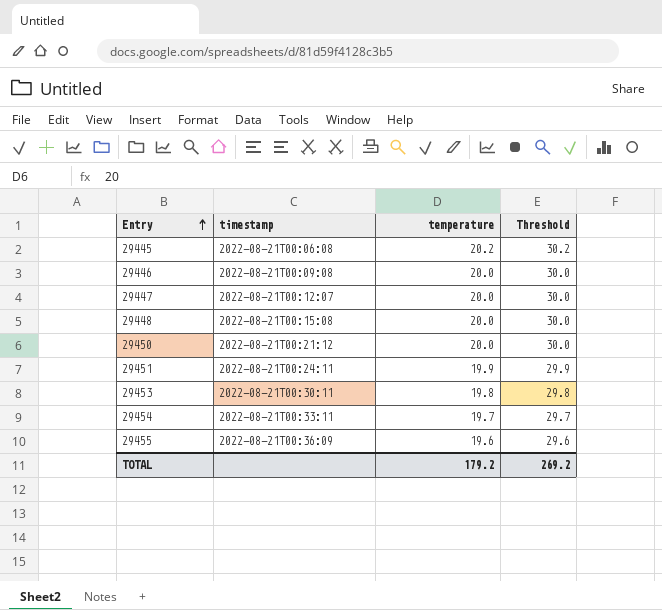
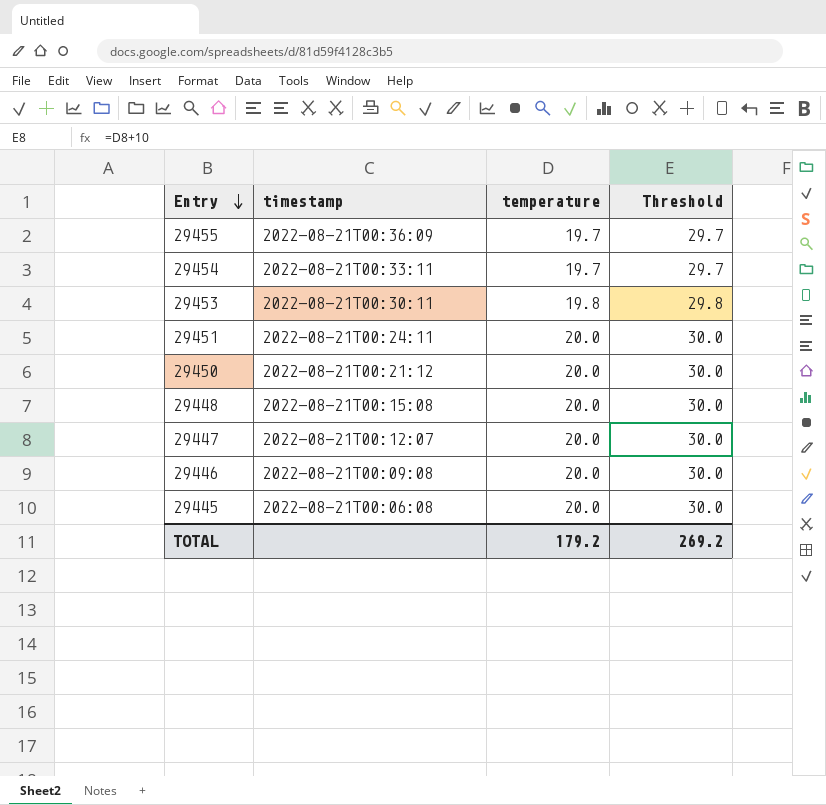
row order: Entry ascending -> Entry descending
29455 | temperature: 19.6 -> 19.7
29455 | Threshold: 29.6 -> 29.7
29451 | temperature: 19.9 -> 20.0
29451 | Threshold: 29.9 -> 30.0
29445 | temperature: 20.2 -> 20.0
29445 | Threshold: 30.2 -> 30.0

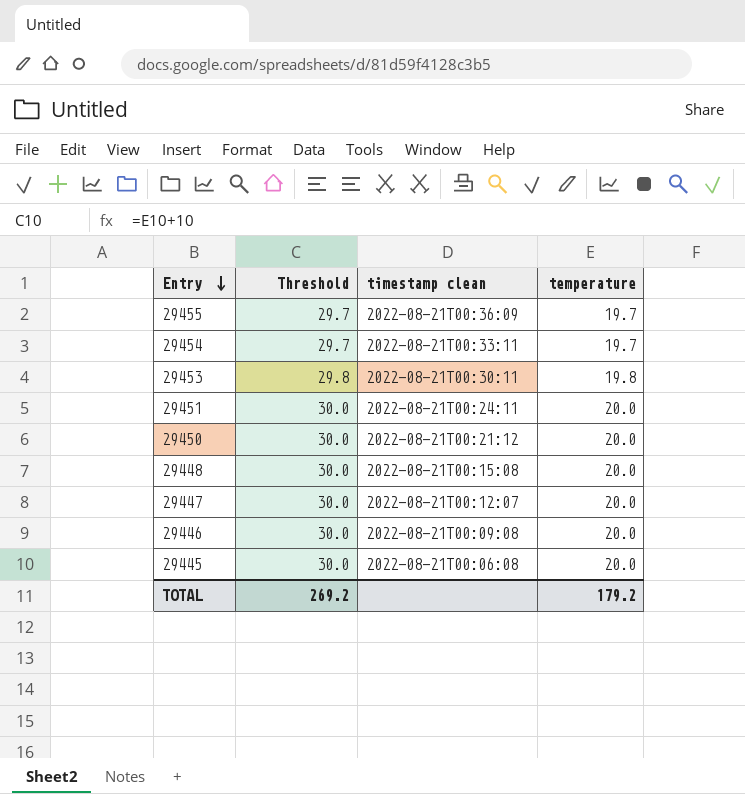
column Threshold | position: 4 -> 2
column name: timestamp -> timestamp clean

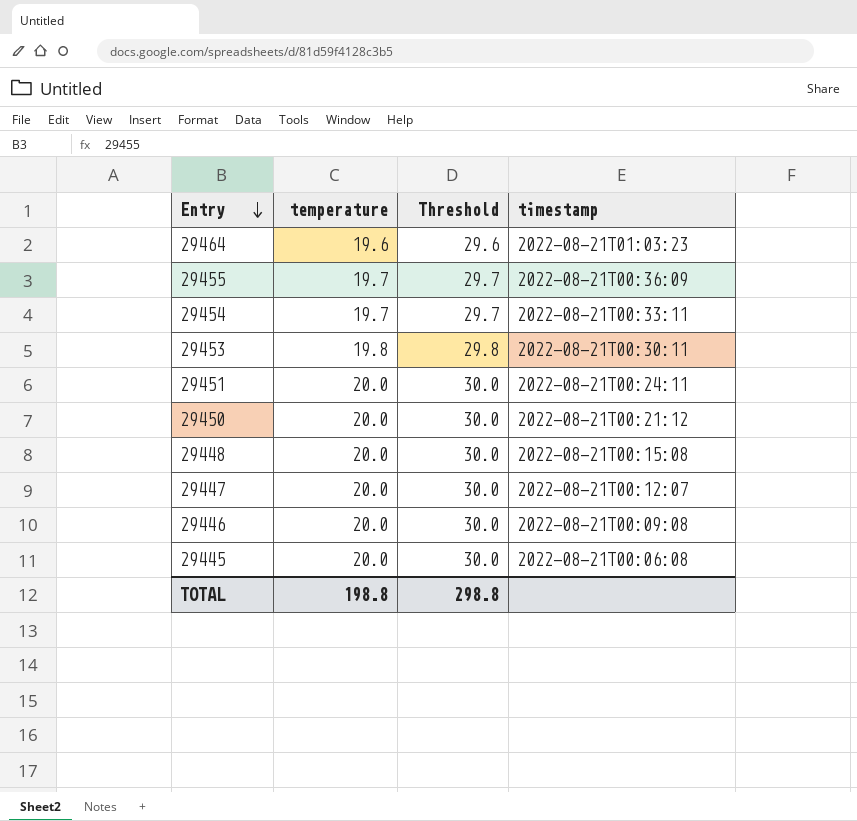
column temperature | position: 4 -> 2
column name: timestamp clean -> timestamp
row 29464: none -> 19.6 | 29.6 | 2022-08-21T01:03:23
TOTAL | temperature: 179.2 -> 198.8
TOTAL | Threshold: 269.2 -> 298.8

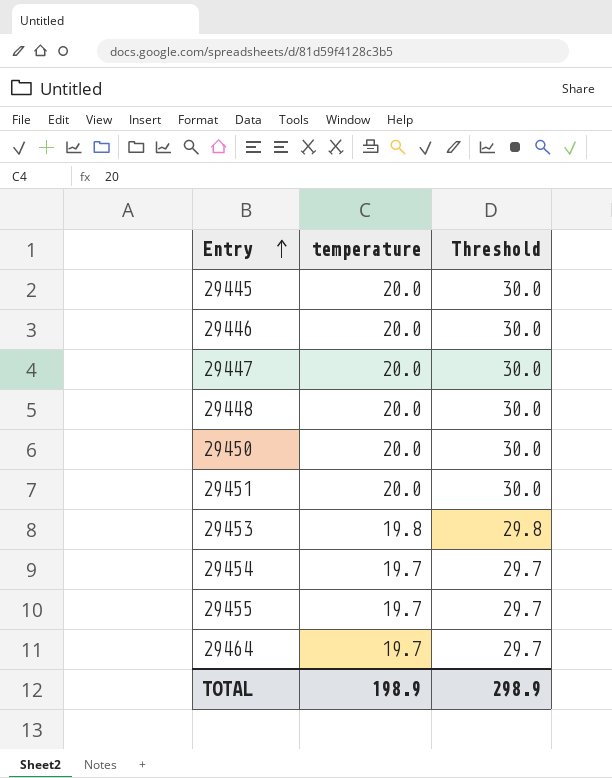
row order: Entry descending -> Entry ascending
column timestamp | position: 4 -> none
29464 | temperature: 19.6 -> 19.7
29464 | Threshold: 29.6 -> 29.7
TOTAL | temperature: 198.8 -> 198.9
TOTAL | Threshold: 298.8 -> 298.9

